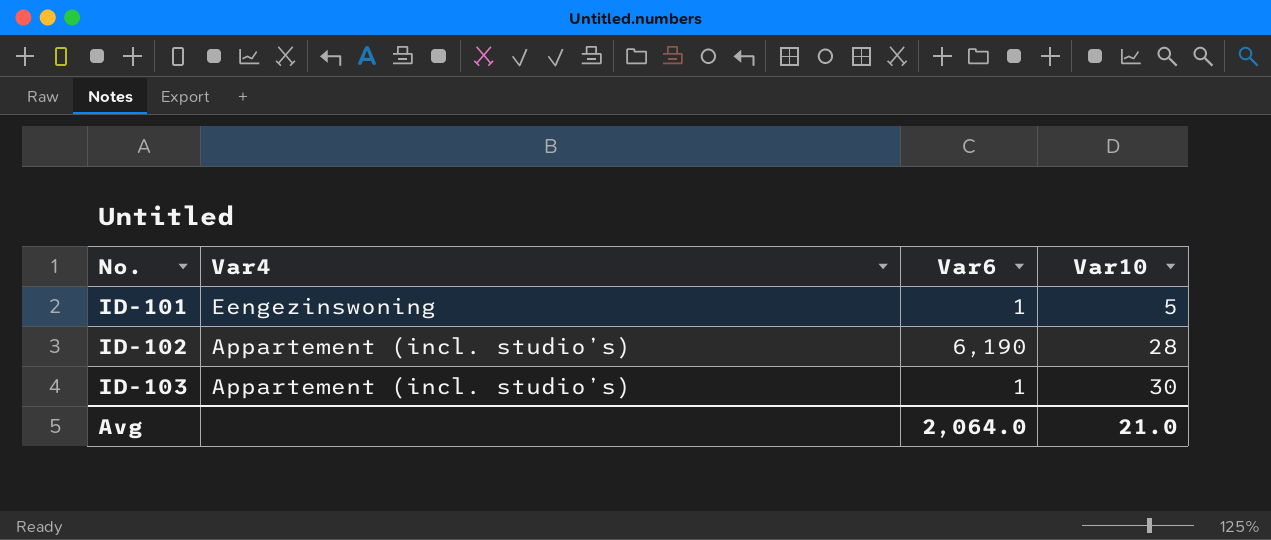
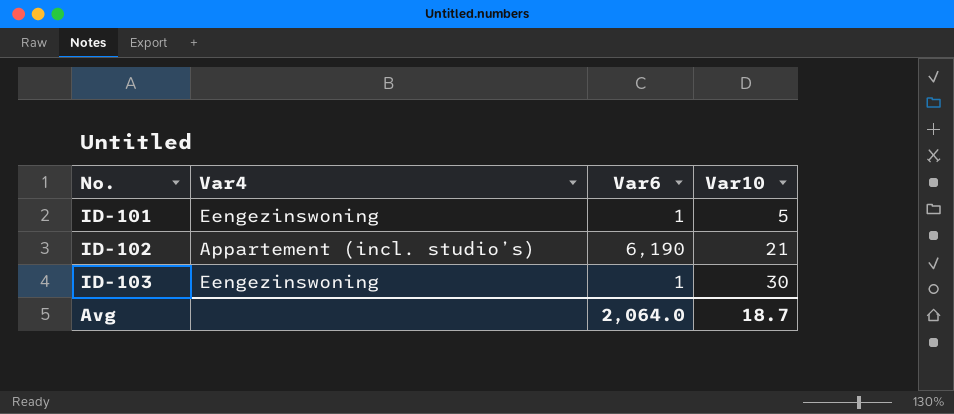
ID-102 | Var10: 28 -> 21
ID-103 | Var4: Appartement (incl. studio’s) -> Eengezinswoning
Avg | Var10: 21.0 -> 18.7

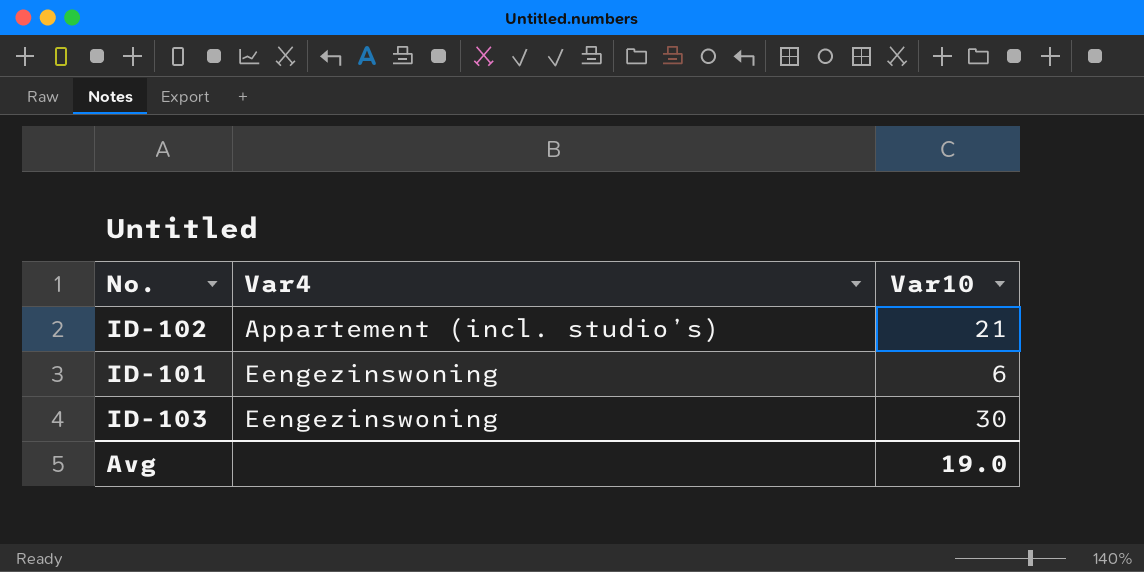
row order: No. ascending -> Var4 ascending
column Var6 | position: 3 -> none
ID-101 | Var10: 5 -> 6
Avg | Var10: 18.7 -> 19.0

